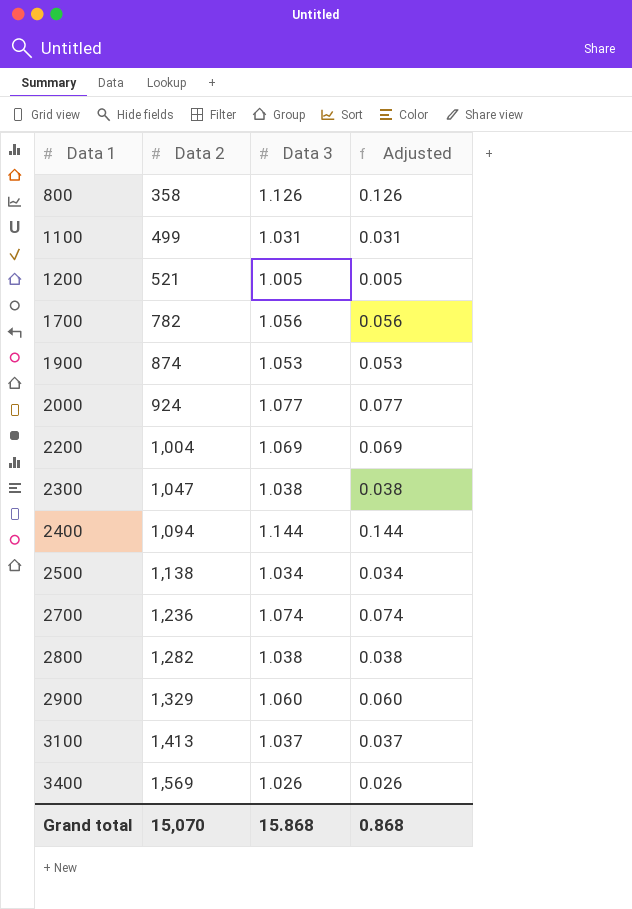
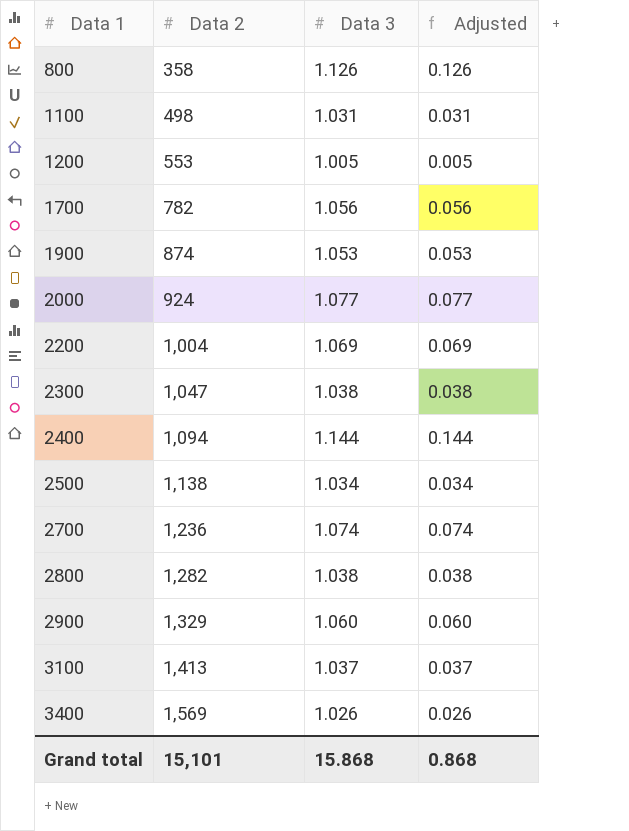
1100 | Data 2: 499 -> 498
1200 | Data 2: 521 -> 553
Grand total | Data 2: 15,070 -> 15,101

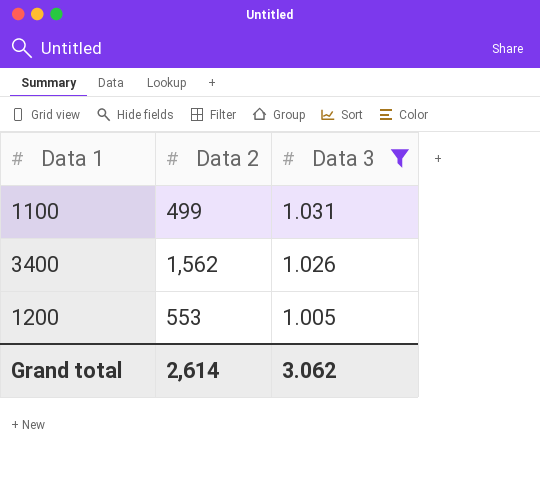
filter: none -> Data 3 <= 1.031
row order: Data 1 ascending -> Data 3 descending
column Adjusted | formula: [Data 3] - 1 -> none
1100 | Data 2: 498 -> 499
3400 | Data 2: 1,569 -> 1,562
Grand total | Data 2: 15,101 -> 2,614
Grand total | Data 3: 15.868 -> 3.062

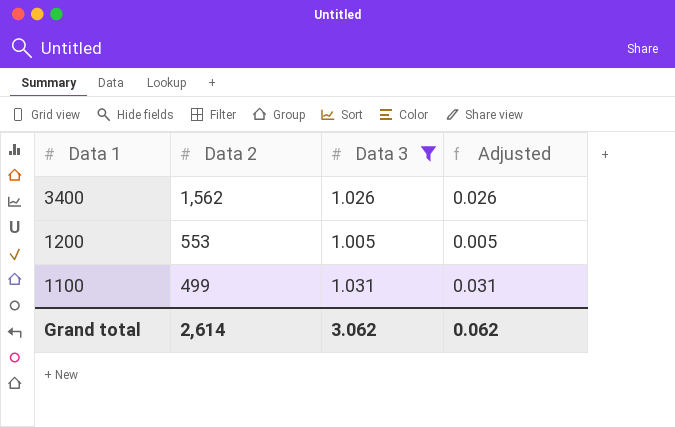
row order: Data 3 descending -> Data 1 descending
column Adjusted | formula: none -> [Data 3] - 1

